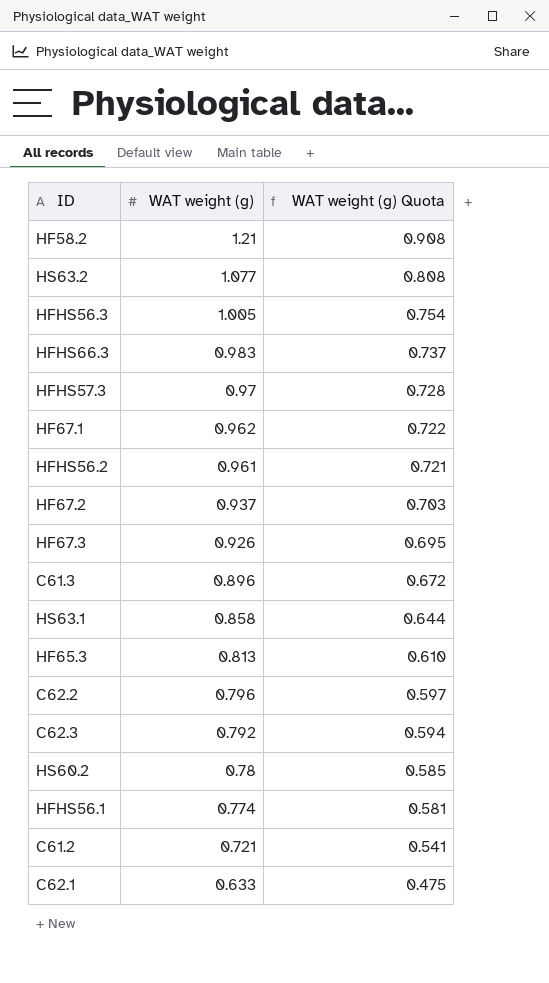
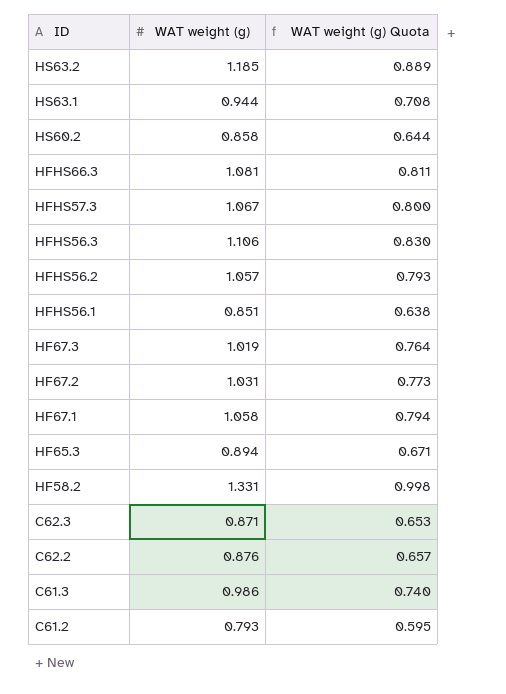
row order: WAT weight (g) descending -> ID descending
row C62.1: 0.633 | 0.475 -> none
HS63.2 | WAT weight (g): 1.077 -> 1.185
HS63.2 | WAT weight (g) Quota: 0.808 -> 0.889
HS63.1 | WAT weight (g): 0.858 -> 0.944
HS63.1 | WAT weight (g) Quota: 0.644 -> 0.708
HS60.2 | WAT weight (g): 0.78 -> 0.858
HS60.2 | WAT weight (g) Quota: 0.585 -> 0.644
HFHS66.3 | WAT weight (g): 0.983 -> 1.081
HFHS66.3 | WAT weight (g) Quota: 0.737 -> 0.811
HFHS57.3 | WAT weight (g): 0.97 -> 1.067
HFHS57.3 | WAT weight (g) Quota: 0.728 -> 0.800
HFHS56.3 | WAT weight (g): 1.005 -> 1.106
HFHS56.3 | WAT weight (g) Quota: 0.754 -> 0.830
HFHS56.2 | WAT weight (g): 0.961 -> 1.057
HFHS56.2 | WAT weight (g) Quota: 0.721 -> 0.793
HFHS56.1 | WAT weight (g): 0.774 -> 0.851
HFHS56.1 | WAT weight (g) Quota: 0.581 -> 0.638
HF67.3 | WAT weight (g): 0.926 -> 1.019
HF67.3 | WAT weight (g) Quota: 0.695 -> 0.764
HF67.2 | WAT weight (g): 0.937 -> 1.031
HF67.2 | WAT weight (g) Quota: 0.703 -> 0.773
HF67.1 | WAT weight (g): 0.962 -> 1.058
HF67.1 | WAT weight (g) Quota: 0.722 -> 0.794
HF65.3 | WAT weight (g): 0.813 -> 0.894
HF65.3 | WAT weight (g) Quota: 0.610 -> 0.671
HF58.2 | WAT weight (g): 1.21 -> 1.331
HF58.2 | WAT weight (g) Quota: 0.908 -> 0.998
C62.3 | WAT weight (g): 0.792 -> 0.871
C62.3 | WAT weight (g) Quota: 0.594 -> 0.653
C62.2 | WAT weight (g): 0.796 -> 0.876
C62.2 | WAT weight (g) Quota: 0.597 -> 0.657
C61.3 | WAT weight (g): 0.896 -> 0.986
C61.3 | WAT weight (g) Quota: 0.672 -> 0.740
C61.2 | WAT weight (g): 0.721 -> 0.793
C61.2 | WAT weight (g) Quota: 0.541 -> 0.595

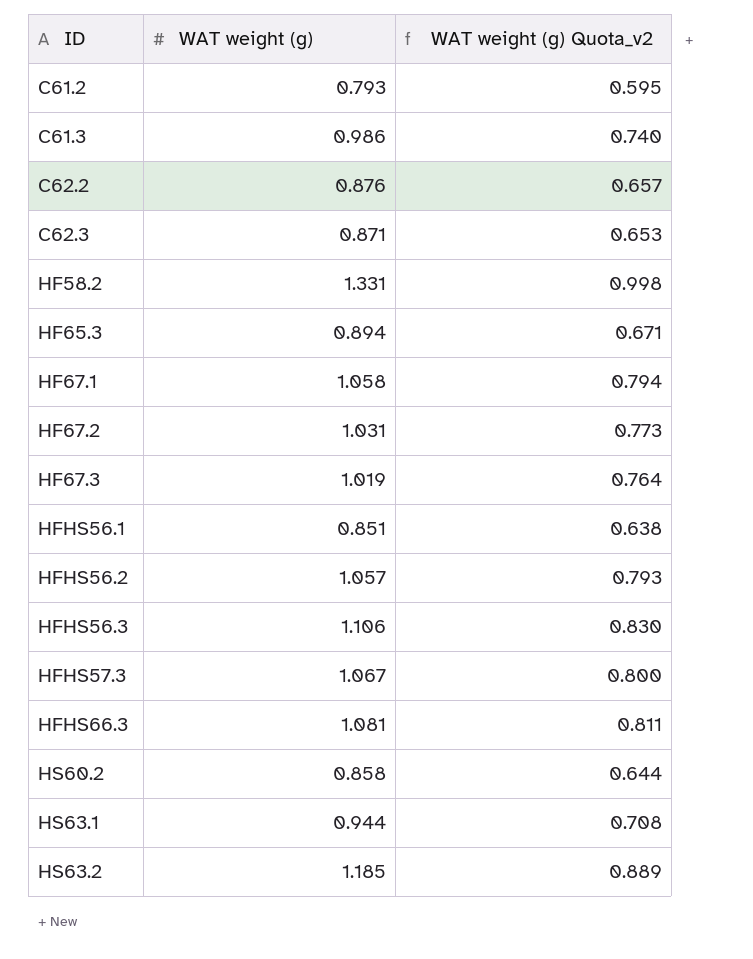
row order: ID descending -> ID ascending
column name: WAT weight (g) Quota -> WAT weight (g) Quota_v2

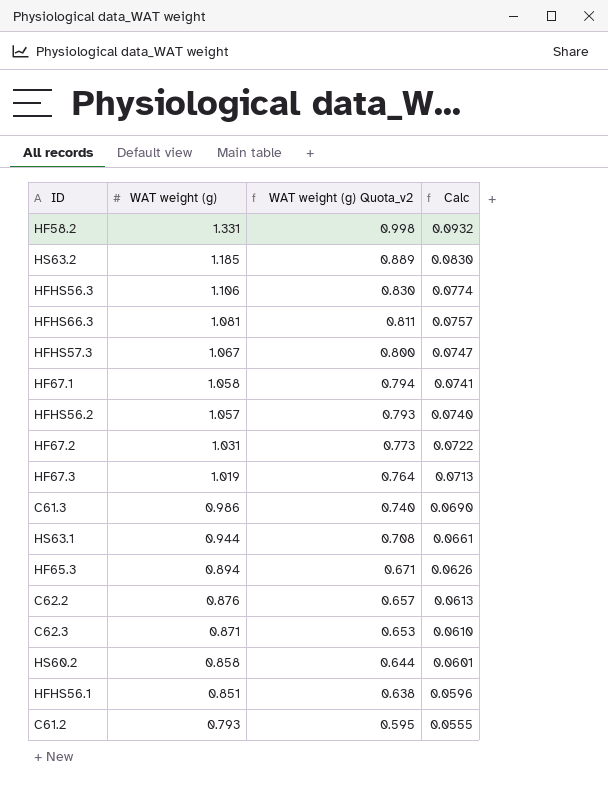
row order: ID ascending -> WAT weight (g) descending
column Calc | formula: none -> [WAT weight (g)] * 0.07

